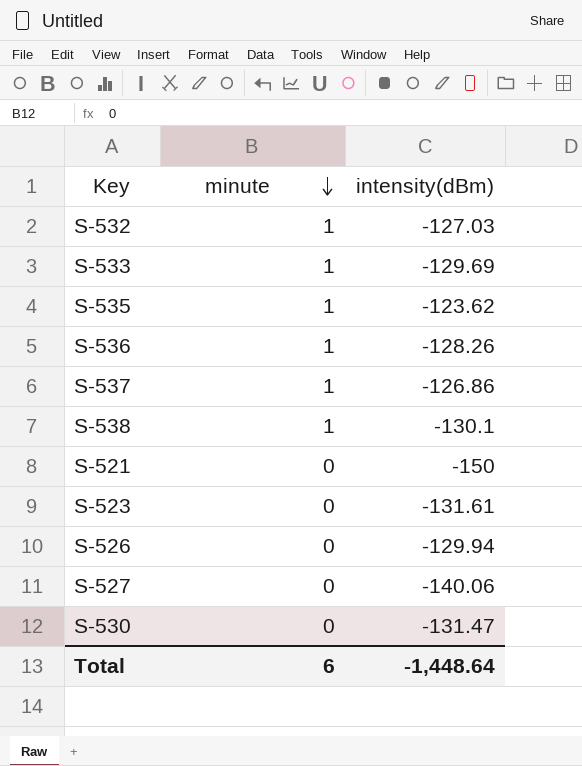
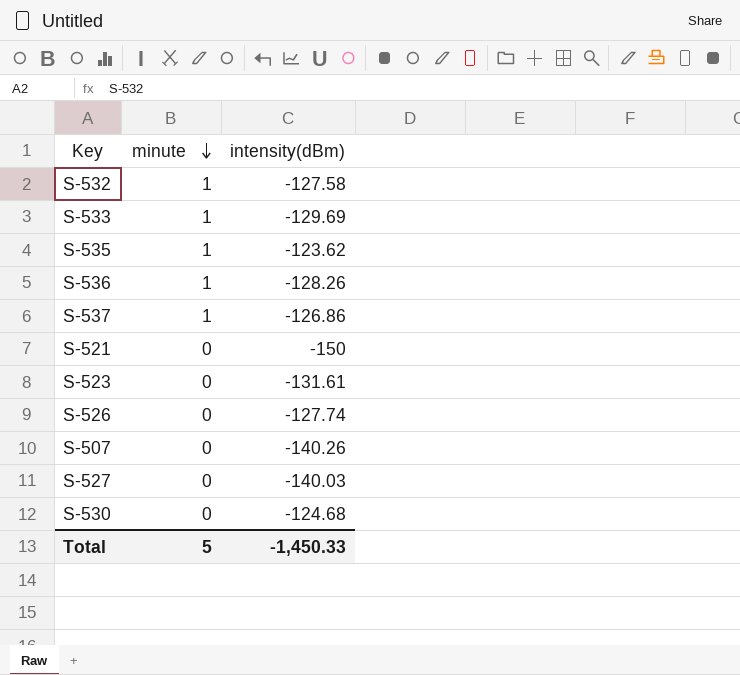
row S-538: 1 | -130.1 -> none
S-532 | intensity(dBm): -127.03 -> -127.58
S-526 | intensity(dBm): -129.94 -> -127.74
row S-507: none -> 0 | -140.26
S-527 | intensity(dBm): -140.06 -> -140.03
S-530 | intensity(dBm): -131.47 -> -124.68
Total | minute: 6 -> 5
Total | intensity(dBm): -1,448.64 -> -1,450.33

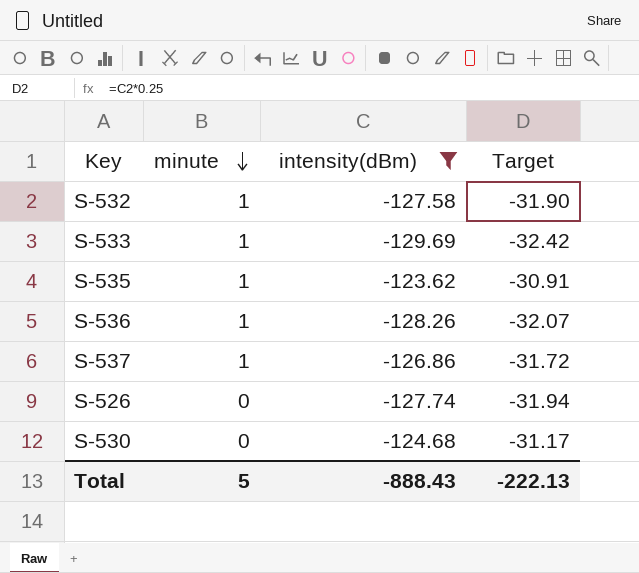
filter: none -> intensity(dBm) >= -129.69
column Target | formula: none -> [intensity(dBm)] * 0.25
Total | intensity(dBm): -1,450.33 -> -888.43

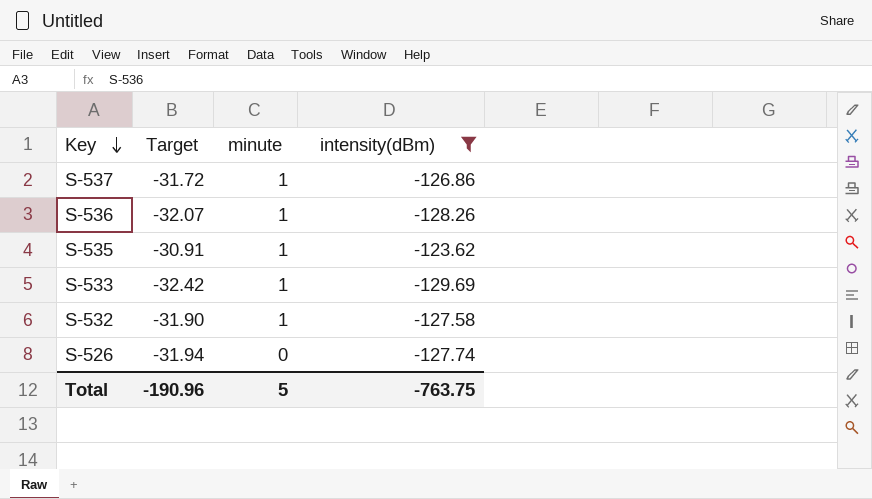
row order: minute descending -> Key descending
column Target | position: 4 -> 2
row S-530: 0 | -124.68 | -31.17 -> none
Total | Target: -222.13 -> -190.96
Total | intensity(dBm): -888.43 -> -763.75

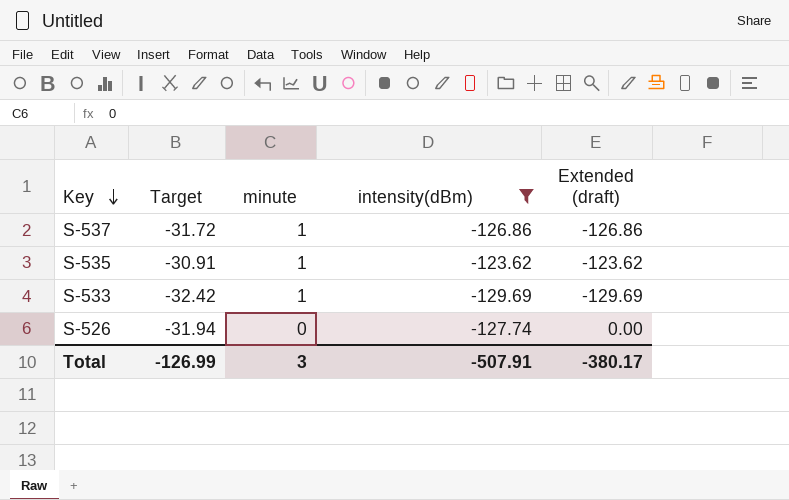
column Extended (draft) | formula: none -> [minute] * [intensity(dBm)]
row S-536: -32.07 | 1 | -128.26 -> none
row S-532: -31.90 | 1 | -127.58 -> none
Total | Target: -190.96 -> -126.99
Total | minute: 5 -> 3
Total | intensity(dBm): -763.75 -> -507.91

